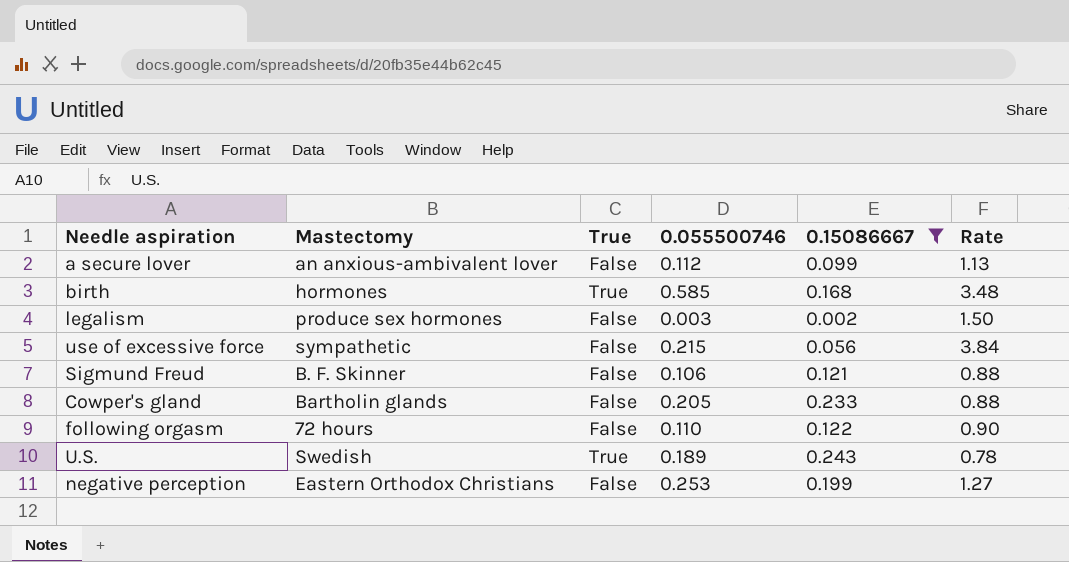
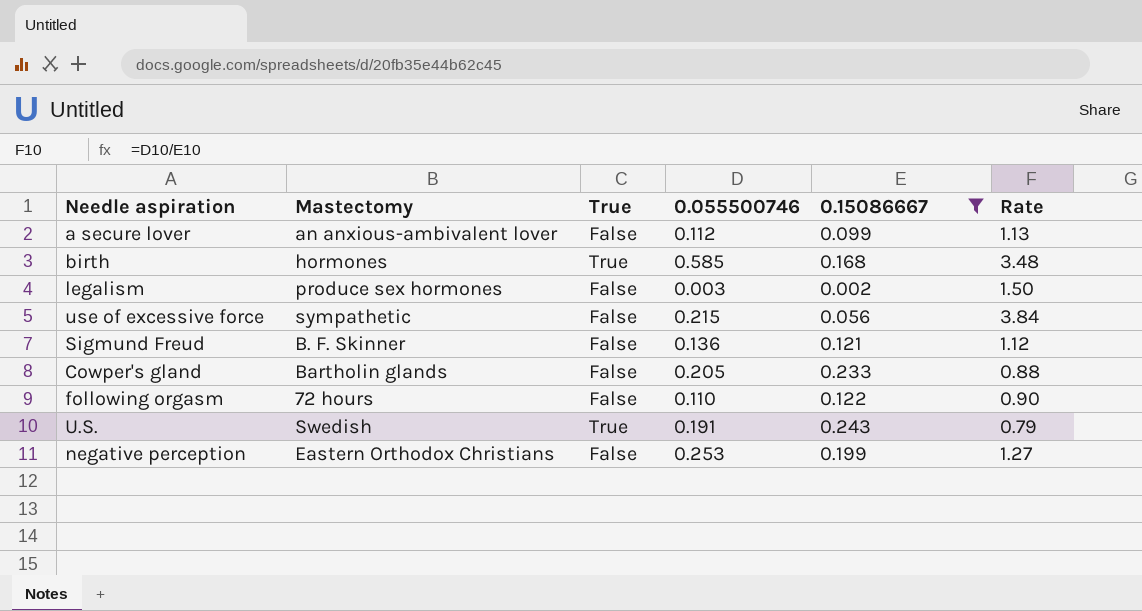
Sigmund Freud | 0.055500746: 0.106 -> 0.136
Sigmund Freud | Rate: 0.88 -> 1.12
U.S. | 0.055500746: 0.189 -> 0.191
U.S. | Rate: 0.78 -> 0.79

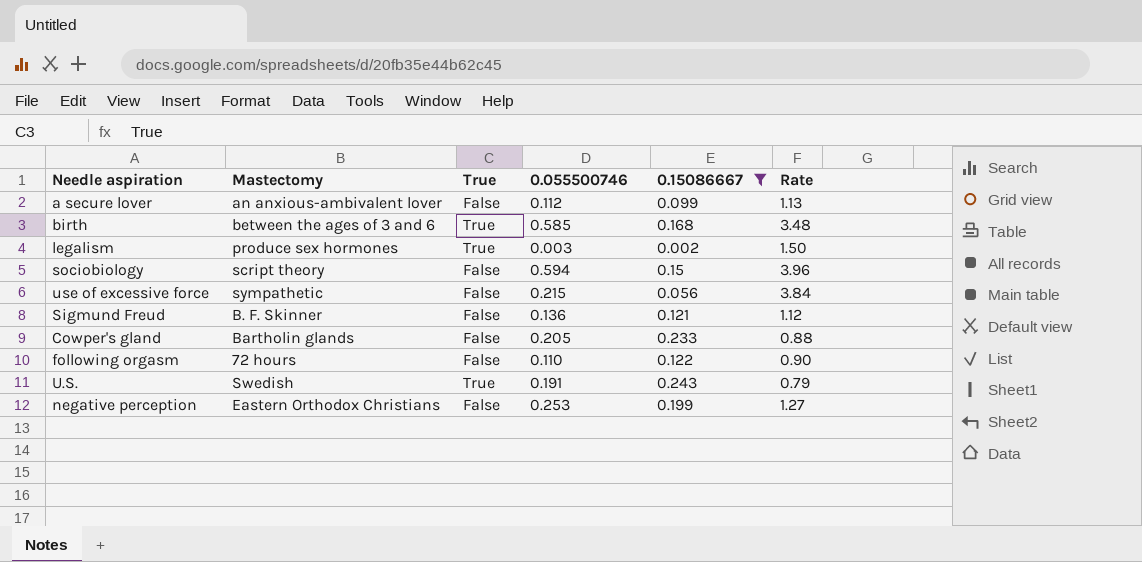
birth | Mastectomy: hormones -> between the ages of 3 and 6
legalism | True: False -> True
row sociobiology: none -> script theory | False | 0.594 | 0.15 | 3.96

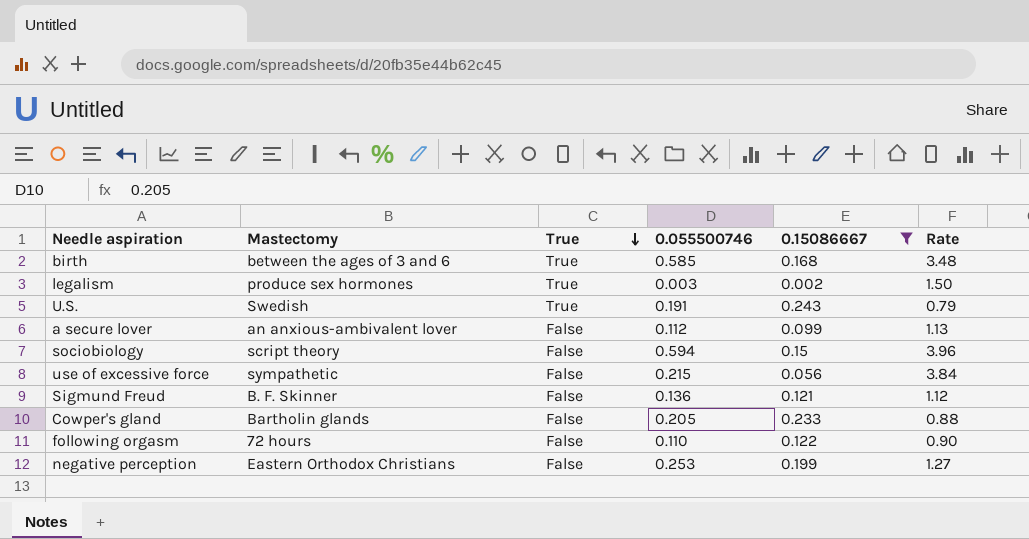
row order: none -> True descending

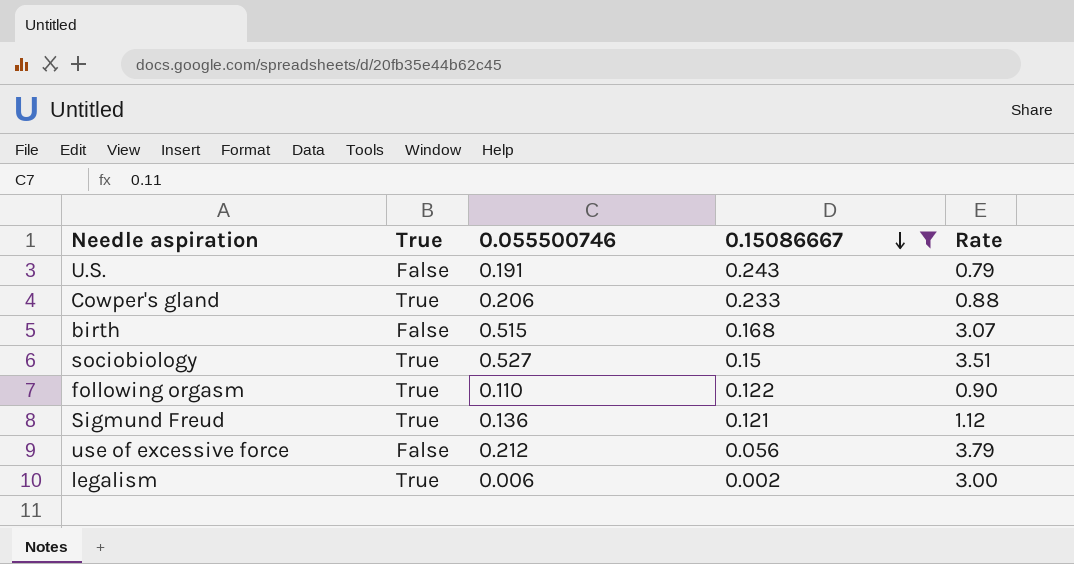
row order: True descending -> 0.15086667 descending
column Mastectomy | position: 2 -> none
row a secure lover: an anxious-ambivalent lover | False | 0.112 | 0.099 | 1.13 -> none
row negative perception: Eastern Orthodox Christians | False | 0.253 | 0.199 | 1.27 -> none
U.S. | True: True -> False
Cowper's gland | True: False -> True
Cowper's gland | 0.055500746: 0.205 -> 0.206
birth | True: True -> False
birth | 0.055500746: 0.585 -> 0.515
birth | Rate: 3.48 -> 3.07
sociobiology | True: False -> True
sociobiology | 0.055500746: 0.594 -> 0.527
sociobiology | Rate: 3.96 -> 3.51
following orgasm | True: False -> True
Sigmund Freud | True: False -> True
use of excessive force | 0.055500746: 0.215 -> 0.212
use of excessive force | Rate: 3.84 -> 3.79
legalism | 0.055500746: 0.003 -> 0.006
legalism | Rate: 1.50 -> 3.00

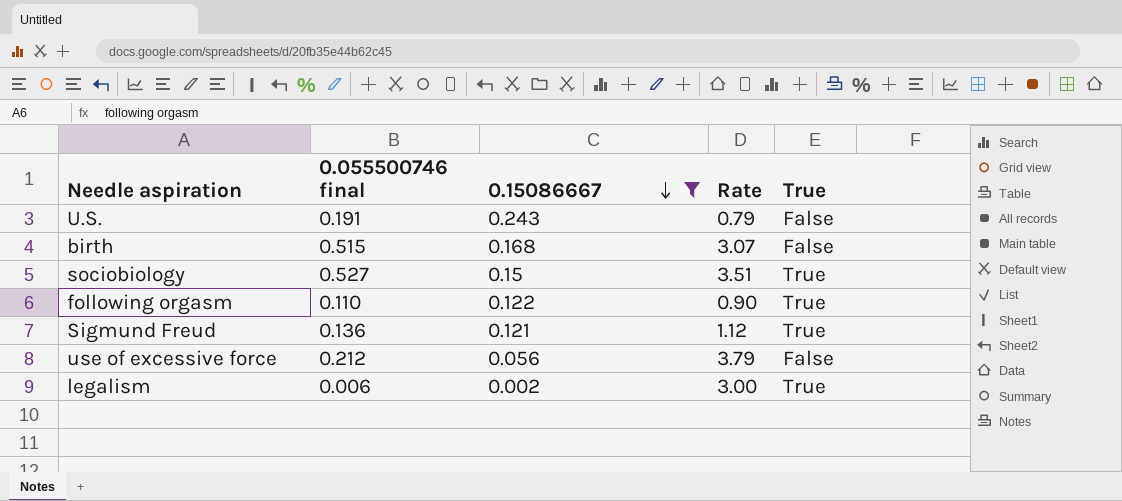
column name: 0.055500746 -> 0.055500746 final
column True | position: 2 -> 5
row Cowper's gland: True | 0.206 | 0.233 | 0.88 -> none

